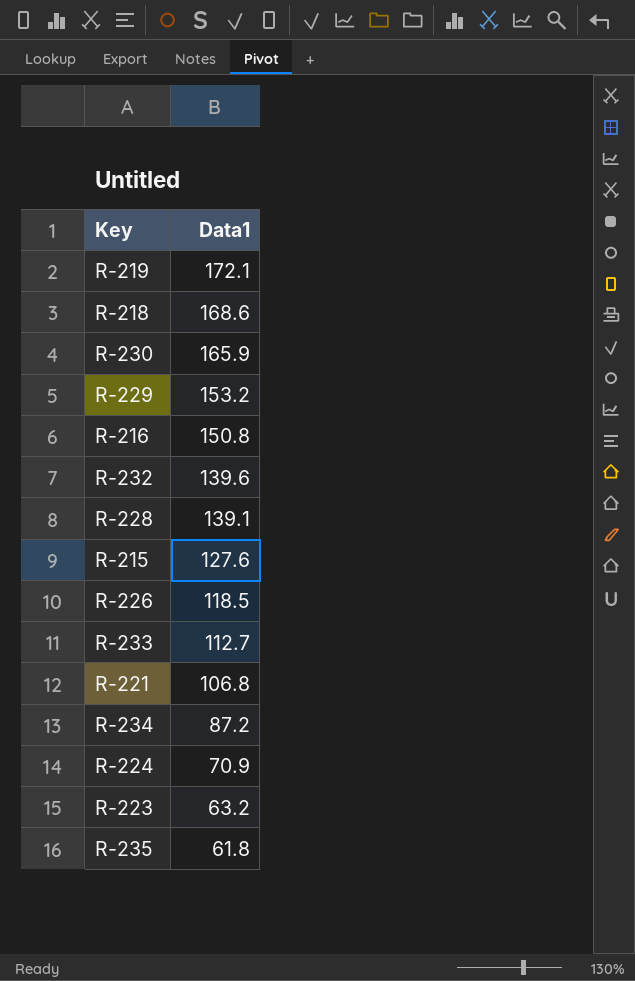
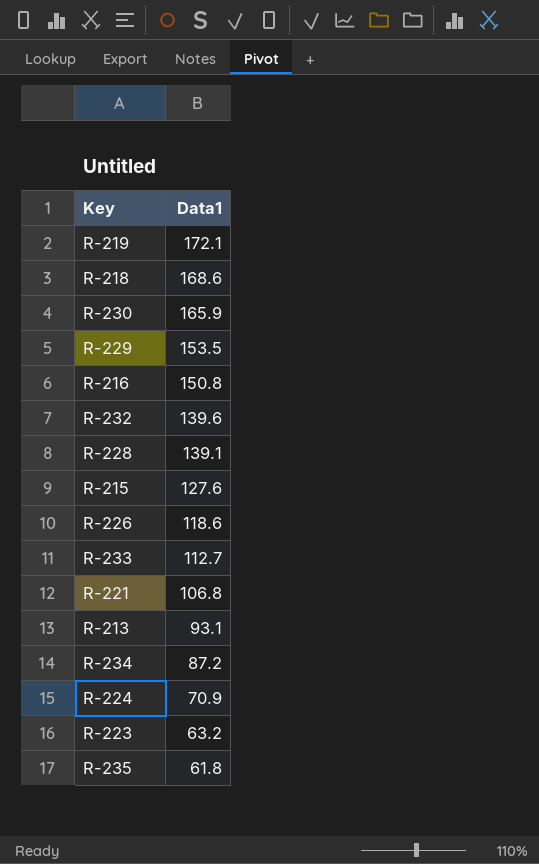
R-229 | Data1: 153.2 -> 153.5
R-226 | Data1: 118.5 -> 118.6
row R-213: none -> 93.1

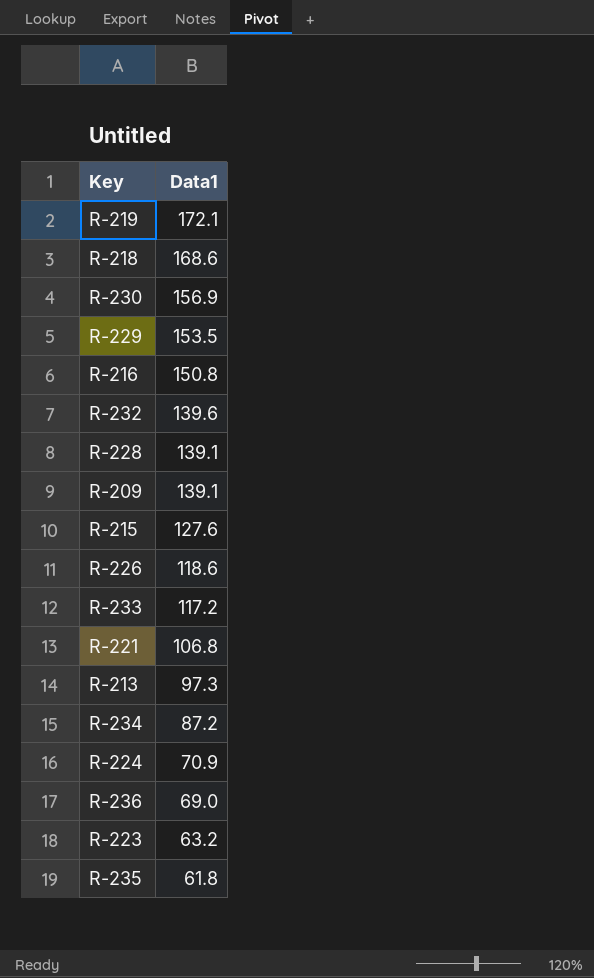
R-230 | Data1: 165.9 -> 156.9
row R-209: none -> 139.1
R-233 | Data1: 112.7 -> 117.2
R-213 | Data1: 93.1 -> 97.3
row R-236: none -> 69.0

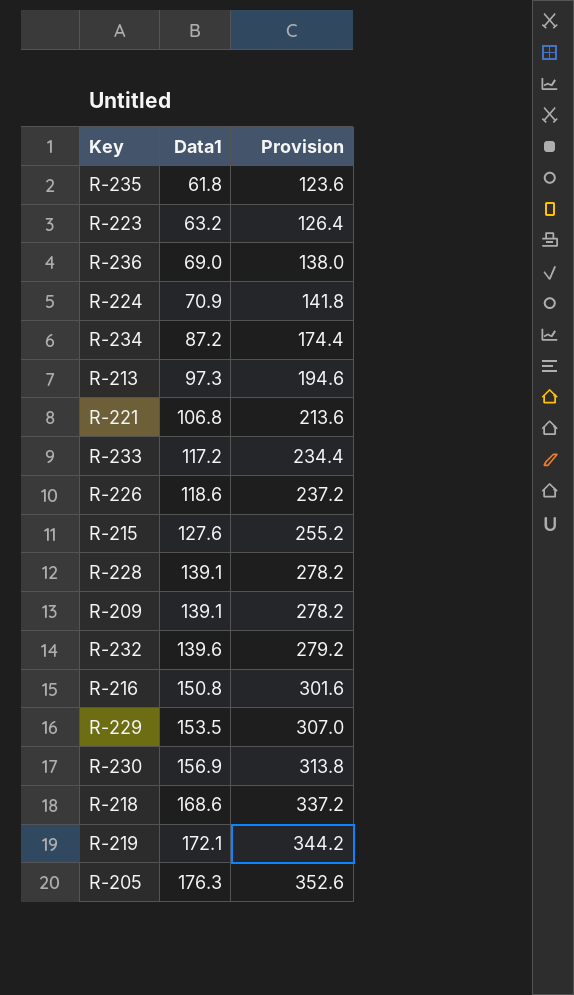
row order: Data1 descending -> Data1 ascending
column Provision | formula: none -> [Data1] * 2
row R-205: none -> 176.3 | 352.6

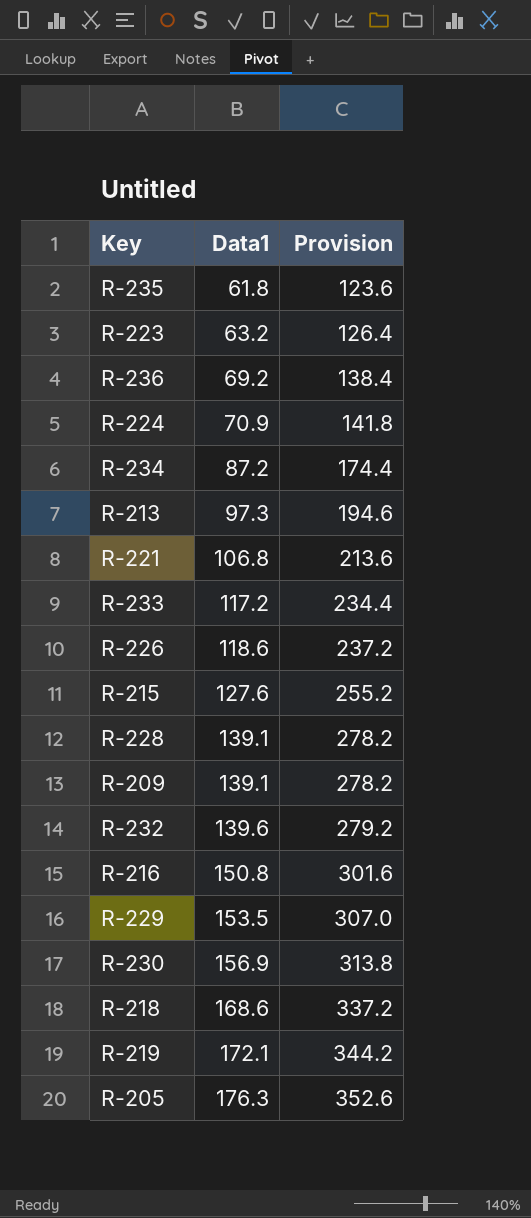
R-236 | Data1: 69.0 -> 69.2
R-236 | Provision: 138.0 -> 138.4

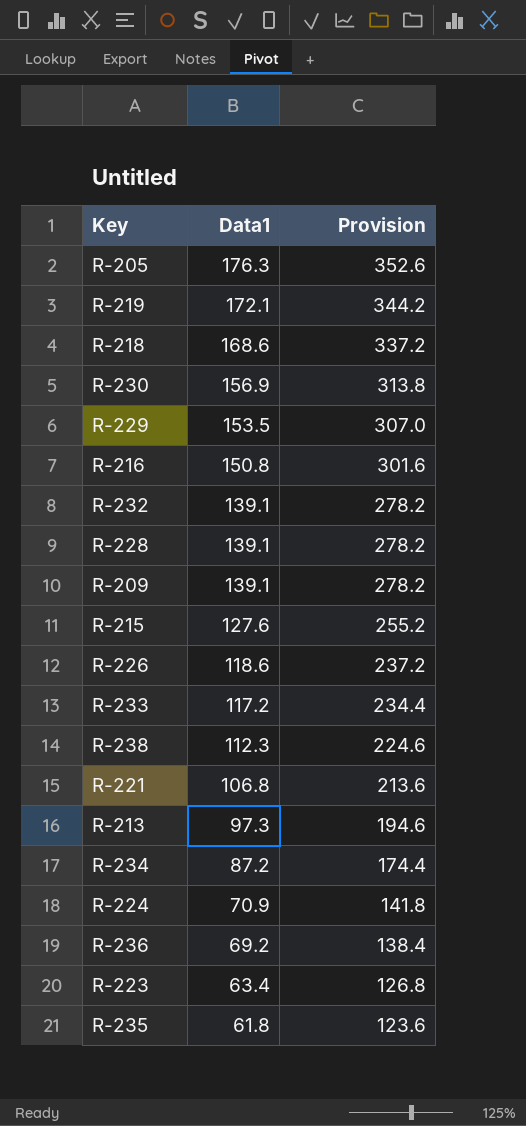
row order: Data1 ascending -> Data1 descending
R-232 | Data1: 139.6 -> 139.1
R-232 | Provision: 279.2 -> 278.2
row R-238: none -> 112.3 | 224.6
R-223 | Data1: 63.2 -> 63.4
R-223 | Provision: 126.4 -> 126.8

